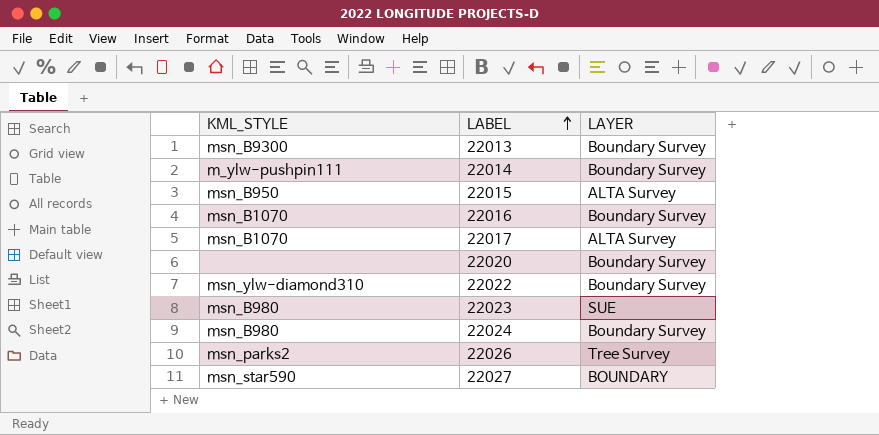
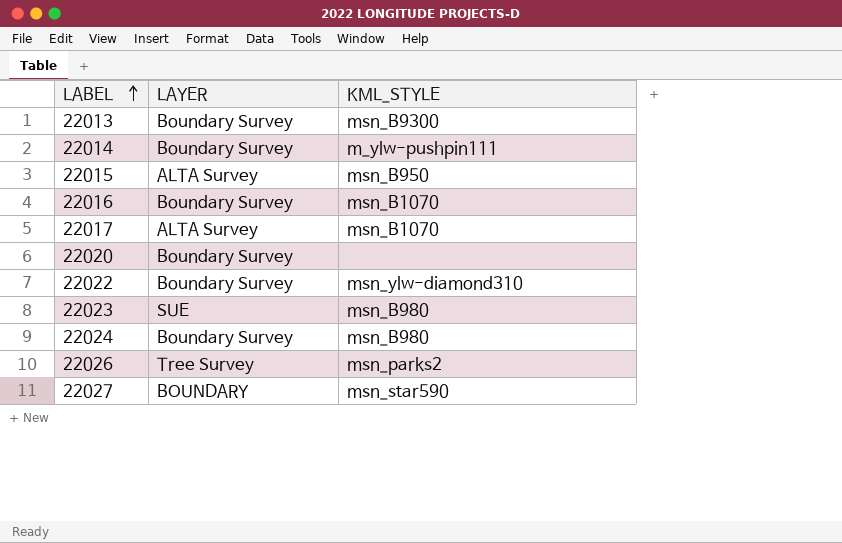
column KML_STYLE | position: 1 -> 3

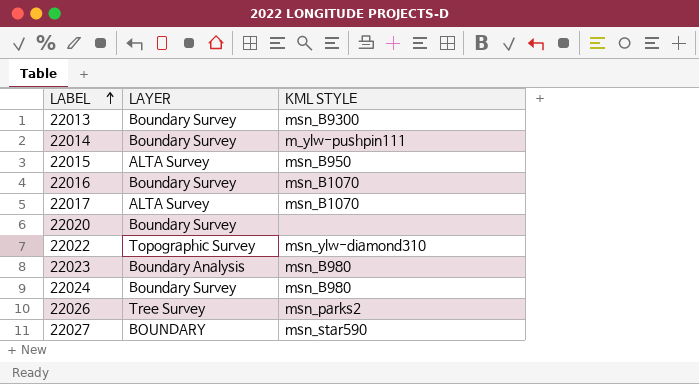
column name: KML_STYLE -> KML STYLE
22022 | LAYER: Boundary Survey -> Topographic Survey
22023 | LAYER: SUE -> Boundary Analysis

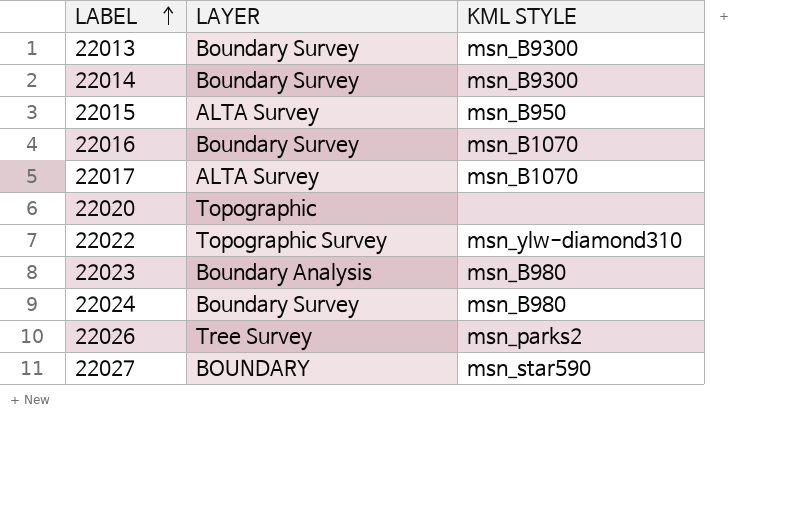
22014 | KML STYLE: m_ylw-pushpin111 -> msn_B9300
22020 | LAYER: Boundary Survey -> Topographic

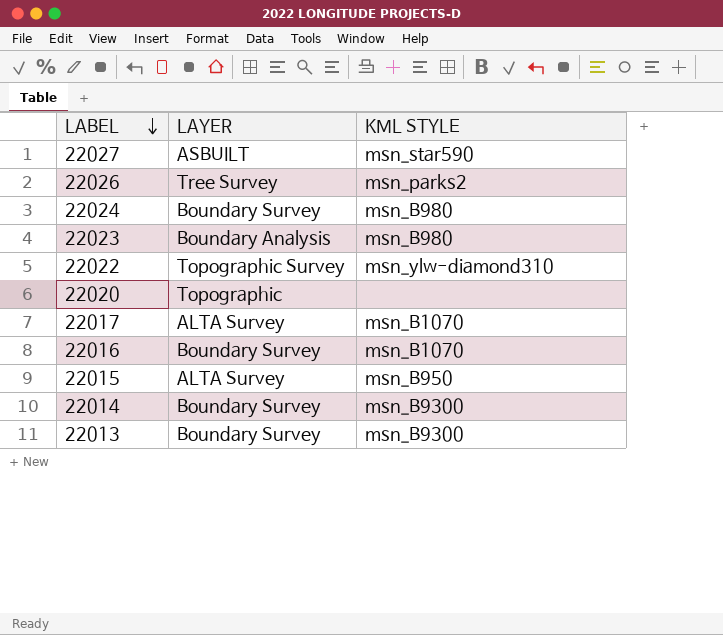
row order: LABEL ascending -> LABEL descending
22027 | LAYER: BOUNDARY -> ASBUILT

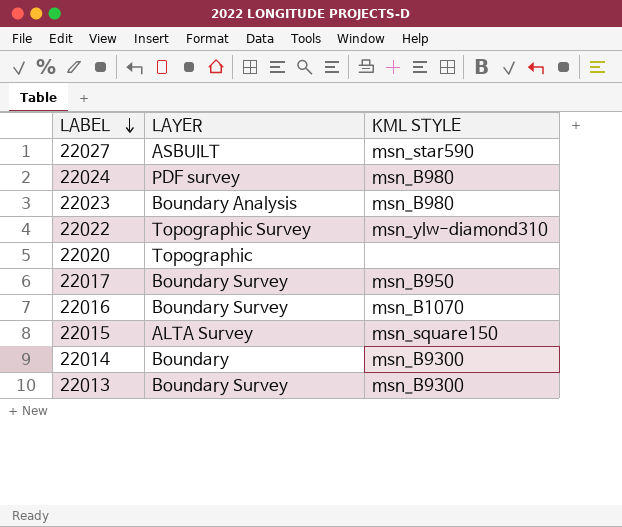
row 22026: Tree Survey | msn_parks2 -> none
22024 | LAYER: Boundary Survey -> PDF survey
22017 | LAYER: ALTA Survey -> Boundary Survey
22017 | KML STYLE: msn_B1070 -> msn_B950
22015 | KML STYLE: msn_B950 -> msn_square150
22014 | LAYER: Boundary Survey -> Boundary

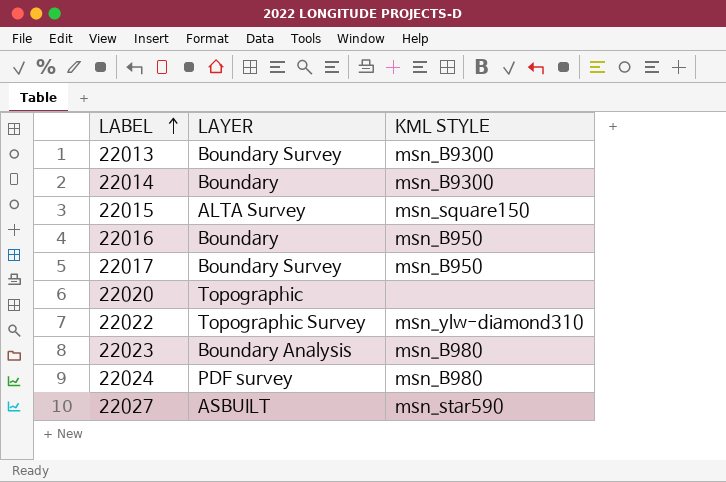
row order: LABEL descending -> LABEL ascending
22016 | LAYER: Boundary Survey -> Boundary
22016 | KML STYLE: msn_B1070 -> msn_B950

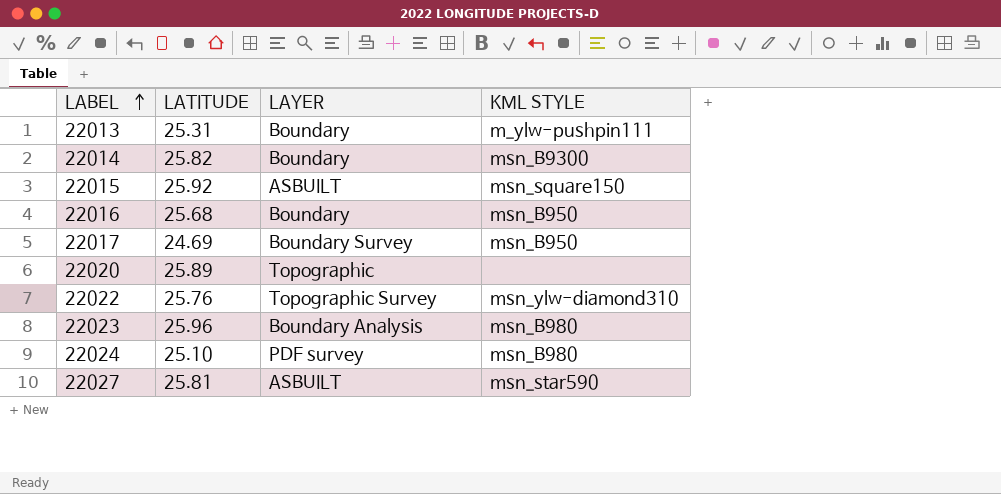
column LATITUDE | position: none -> 2
22013 | LAYER: Boundary Survey -> Boundary
22013 | KML STYLE: msn_B9300 -> m_ylw-pushpin111
22015 | LAYER: ALTA Survey -> ASBUILT

